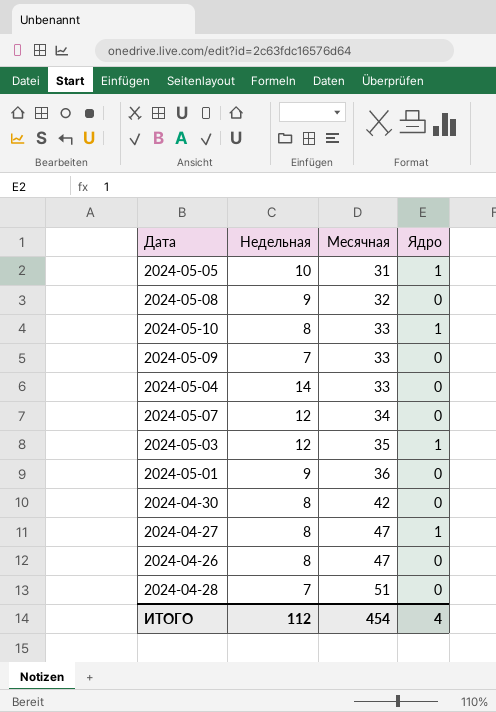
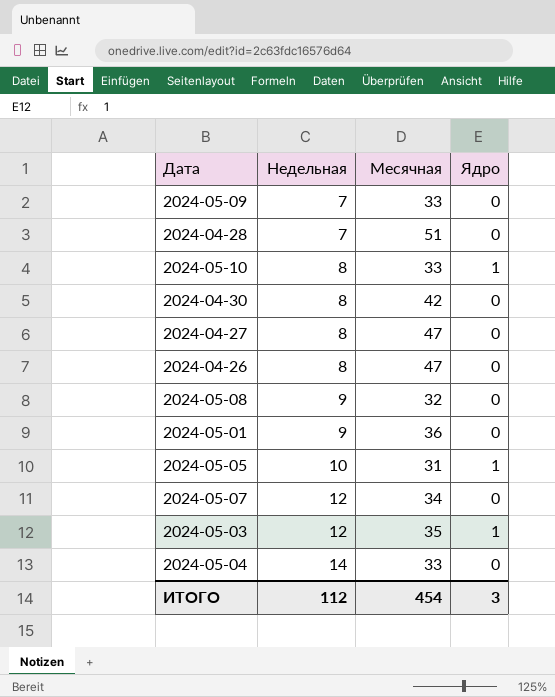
row order: Месячная ascending -> Недельная ascending
2024-04-27 | Ядро: 1 -> 0
ИТОГО | Ядро: 4 -> 3

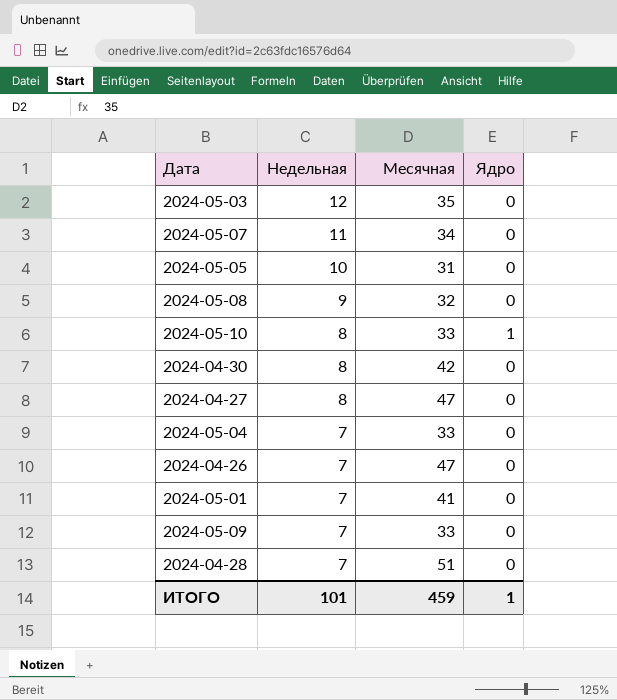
row order: Недельная ascending -> Недельная descending
2024-05-03 | Ядро: 1 -> 0
2024-05-07 | Недельная: 12 -> 11
2024-05-05 | Ядро: 1 -> 0
2024-05-04 | Недельная: 14 -> 7
2024-04-26 | Недельная: 8 -> 7
2024-05-01 | Недельная: 9 -> 7
2024-05-01 | Месячная: 36 -> 41
ИТОГО | Недельная: 112 -> 101
ИТОГО | Месячная: 454 -> 459
ИТОГО | Ядро: 3 -> 1

